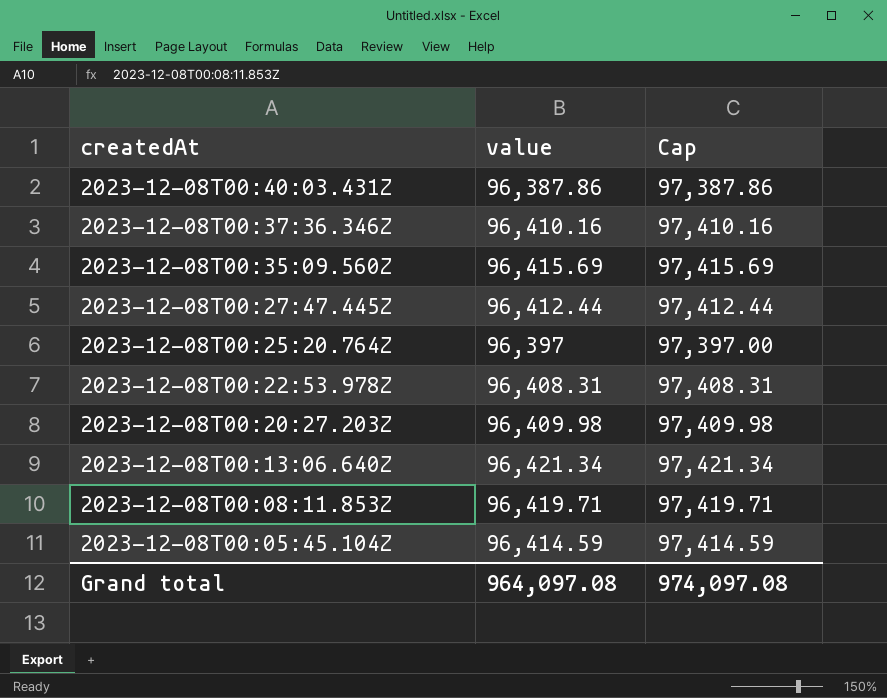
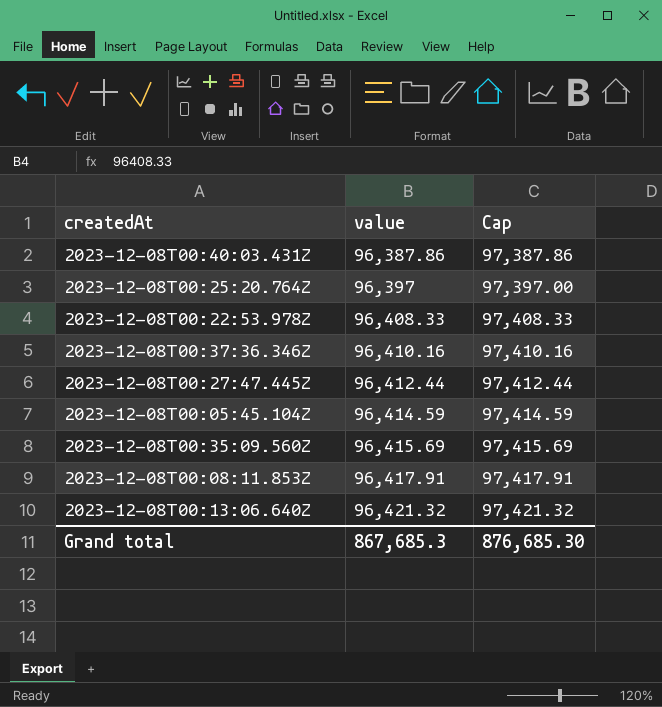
row order: createdAt descending -> value ascending
row 2023-12-08T00:20:27.203Z: 96,409.98 | 97,409.98 -> none
2023-12-08T00:22:53.978Z | value: 96,408.31 -> 96,408.33
2023-12-08T00:22:53.978Z | Cap: 97,408.31 -> 97,408.33
2023-12-08T00:08:11.853Z | value: 96,419.71 -> 96,417.91
2023-12-08T00:08:11.853Z | Cap: 97,419.71 -> 97,417.91
2023-12-08T00:13:06.640Z | value: 96,421.34 -> 96,421.32
2023-12-08T00:13:06.640Z | Cap: 97,421.34 -> 97,421.32
Grand total | value: 964,097.08 -> 867,685.3
Grand total | Cap: 974,097.08 -> 876,685.30

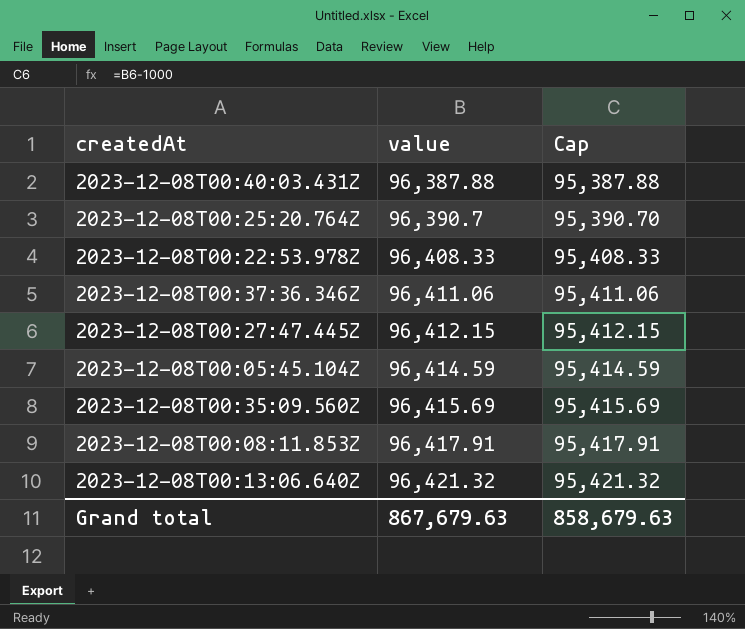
column Cap | formula: [value] + 1000 -> [value] - 1000
2023-12-08T00:40:03.431Z | value: 96,387.86 -> 96,387.88
2023-12-08T00:25:20.764Z | value: 96,397 -> 96,390.7
2023-12-08T00:37:36.346Z | value: 96,410.16 -> 96,411.06
2023-12-08T00:27:47.445Z | value: 96,412.44 -> 96,412.15
Grand total | value: 867,685.3 -> 867,679.63
Grand total | Cap: 876,685.30 -> 858,679.63

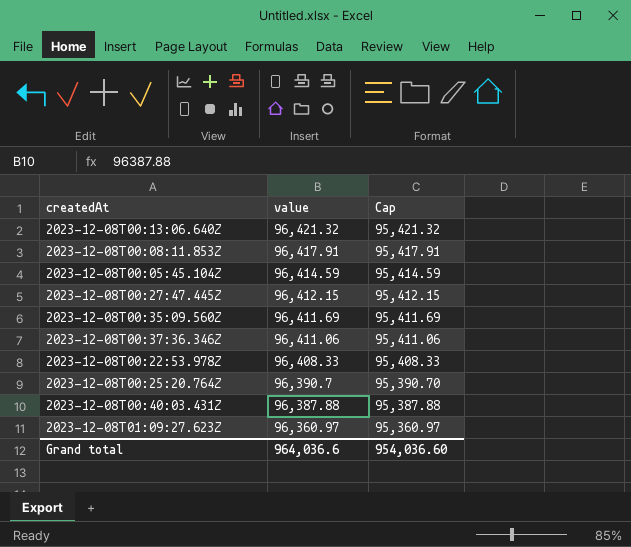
row order: value ascending -> value descending
2023-12-08T00:35:09.560Z | value: 96,415.69 -> 96,411.69
2023-12-08T00:35:09.560Z | Cap: 95,415.69 -> 95,411.69
row 2023-12-08T01:09:27.623Z: none -> 96,360.97 | 95,360.97
Grand total | value: 867,679.63 -> 964,036.6
Grand total | Cap: 858,679.63 -> 954,036.60

